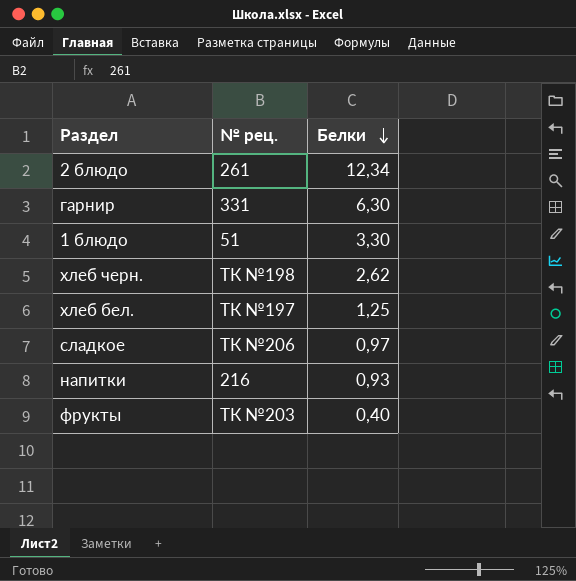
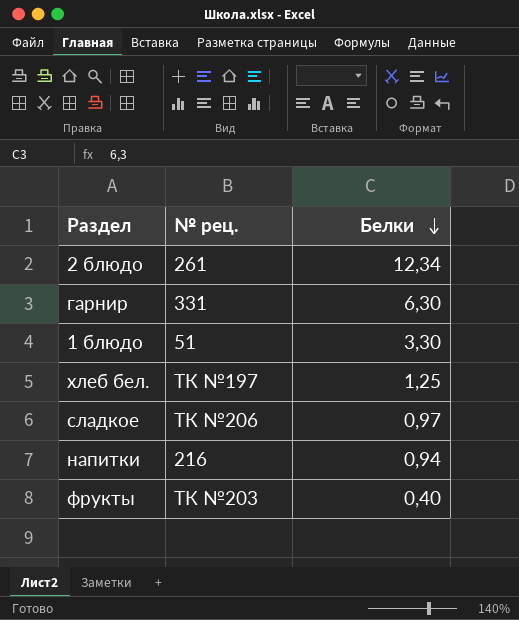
row хлеб черн.: ТК №198 | 2,62 -> none
напитки | Белки: 0,93 -> 0,94

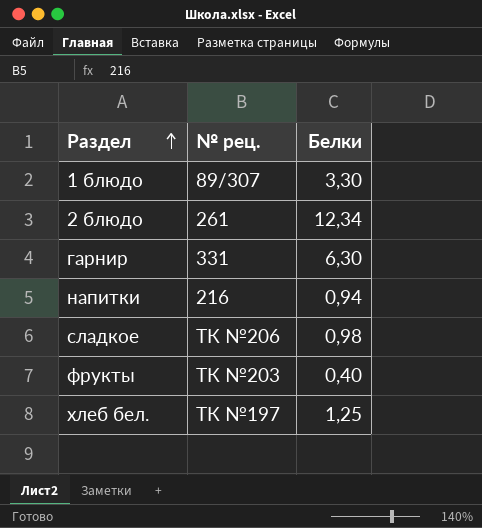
row order: Белки descending -> Раздел ascending
1 блюдо | № рец.: 51 -> 89/307
сладкое | Белки: 0,97 -> 0,98

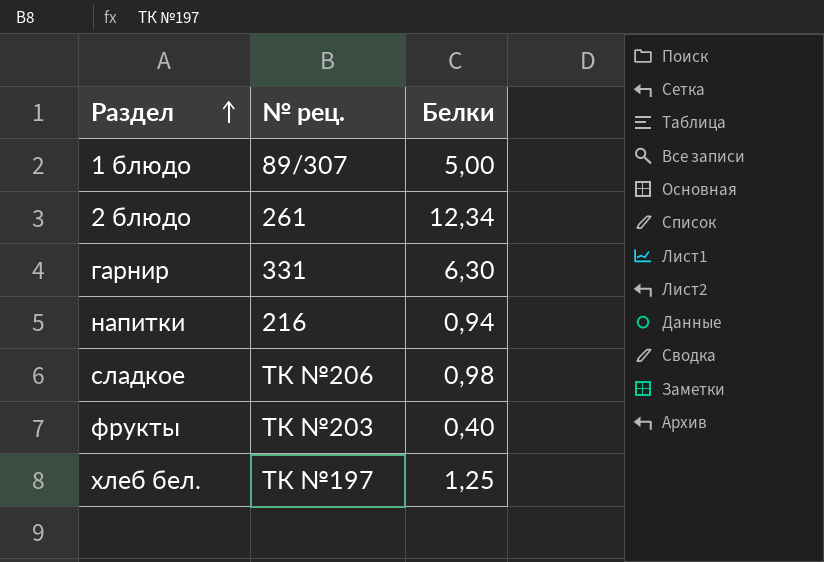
1 блюдо | Белки: 3,30 -> 5,00

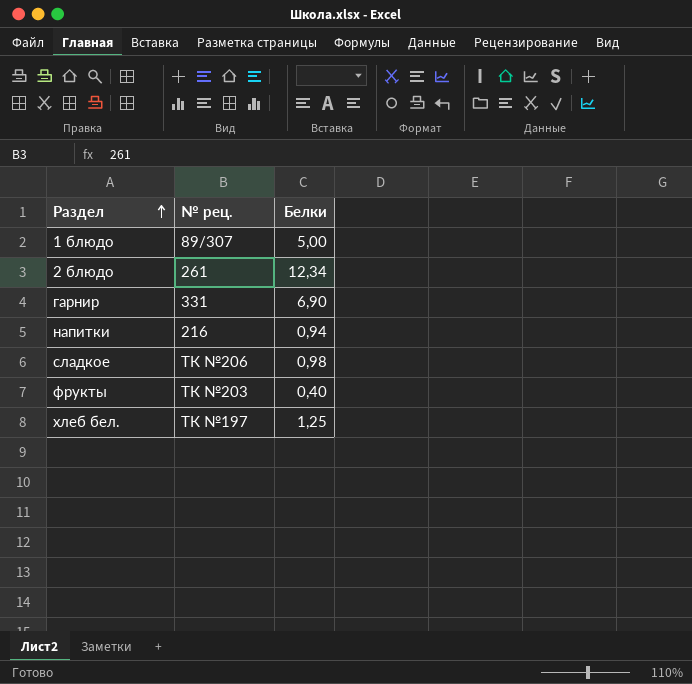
гарнир | Белки: 6,30 -> 6,90

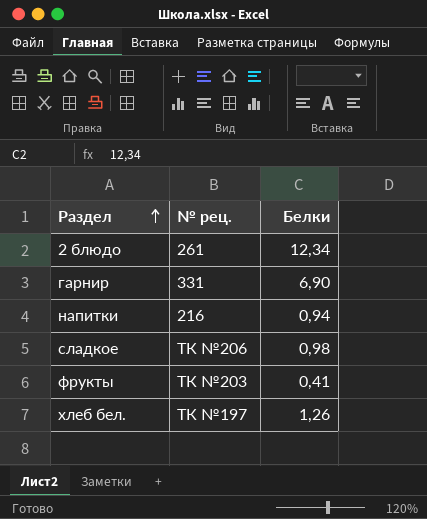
row 1 блюдо: 89/307 | 5,00 -> none
фрукты | Белки: 0,40 -> 0,41
хлеб бел. | Белки: 1,25 -> 1,26

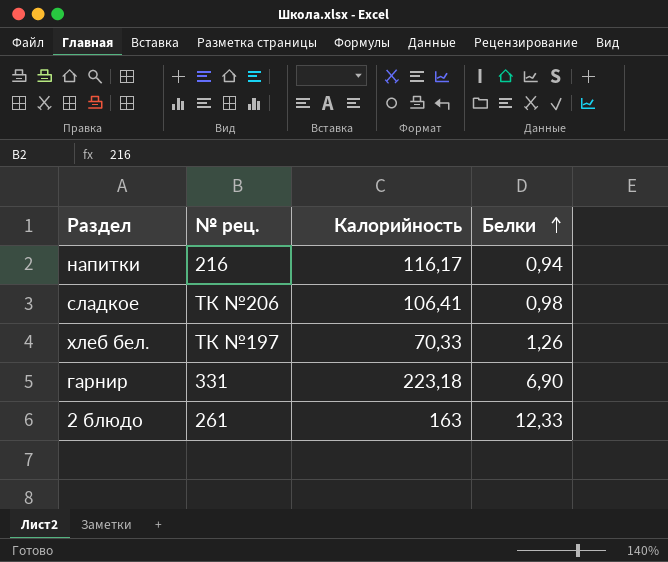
row order: Раздел ascending -> Белки ascending
column Калорийность | position: none -> 3
row фрукты: ТК №203 | 0,41 -> none
2 блюдо | Белки: 12,34 -> 12,33

